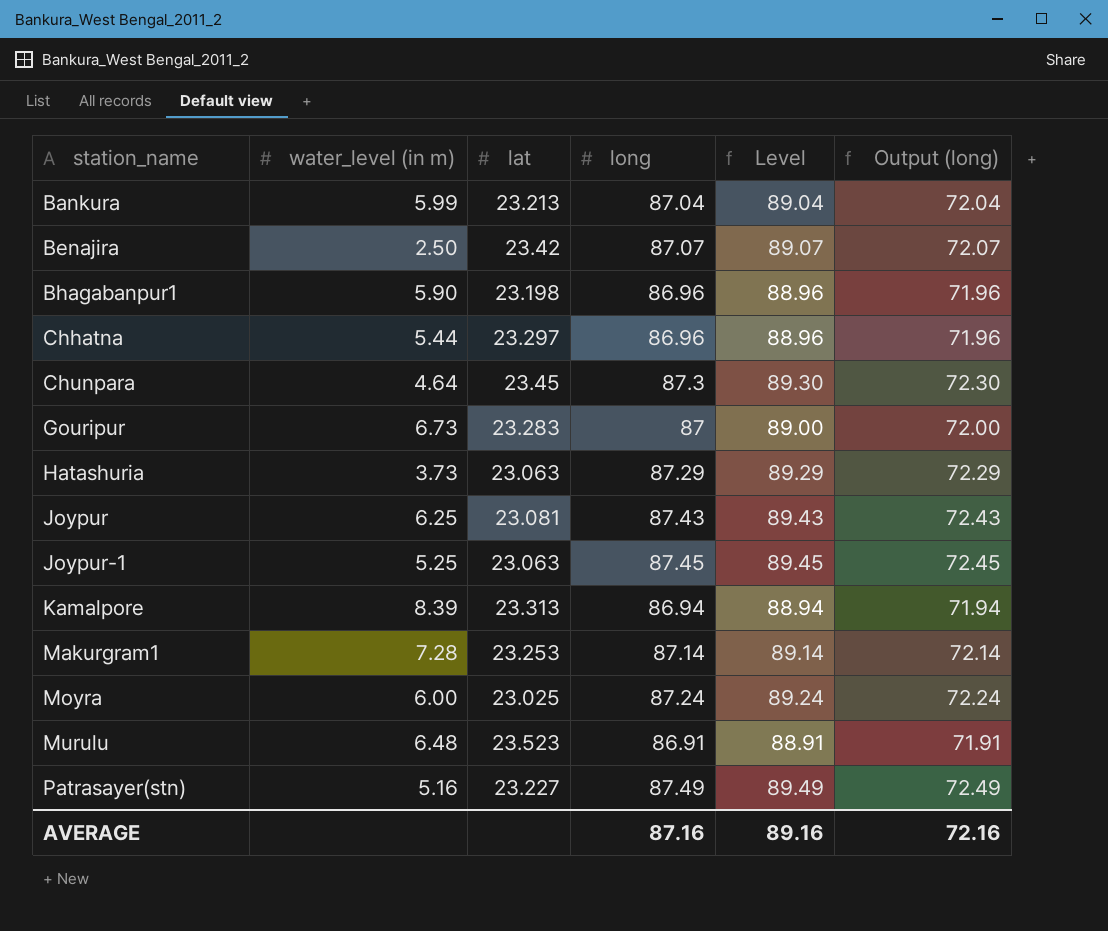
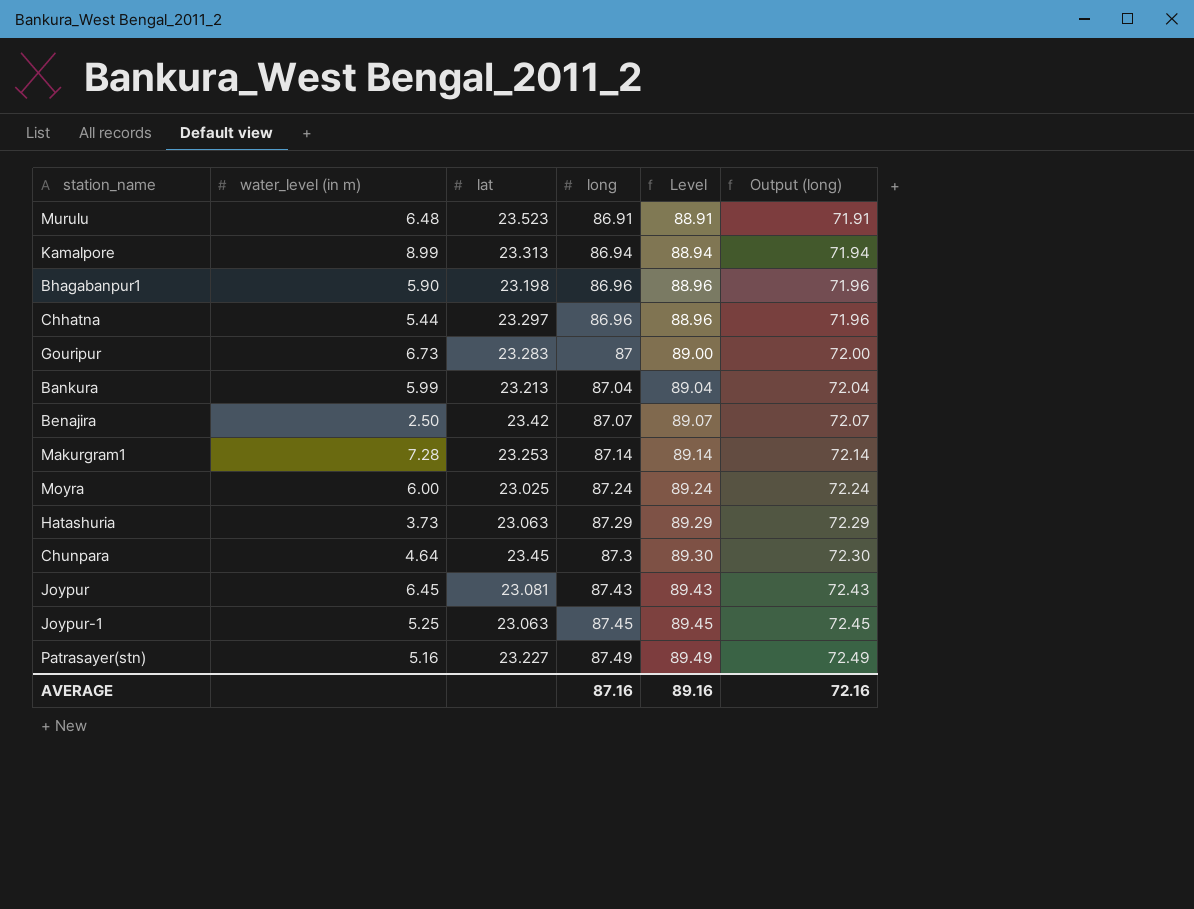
row order: station_name ascending -> long ascending
Kamalpore | water_level (in m): 8.39 -> 8.99
Joypur | water_level (in m): 6.25 -> 6.45

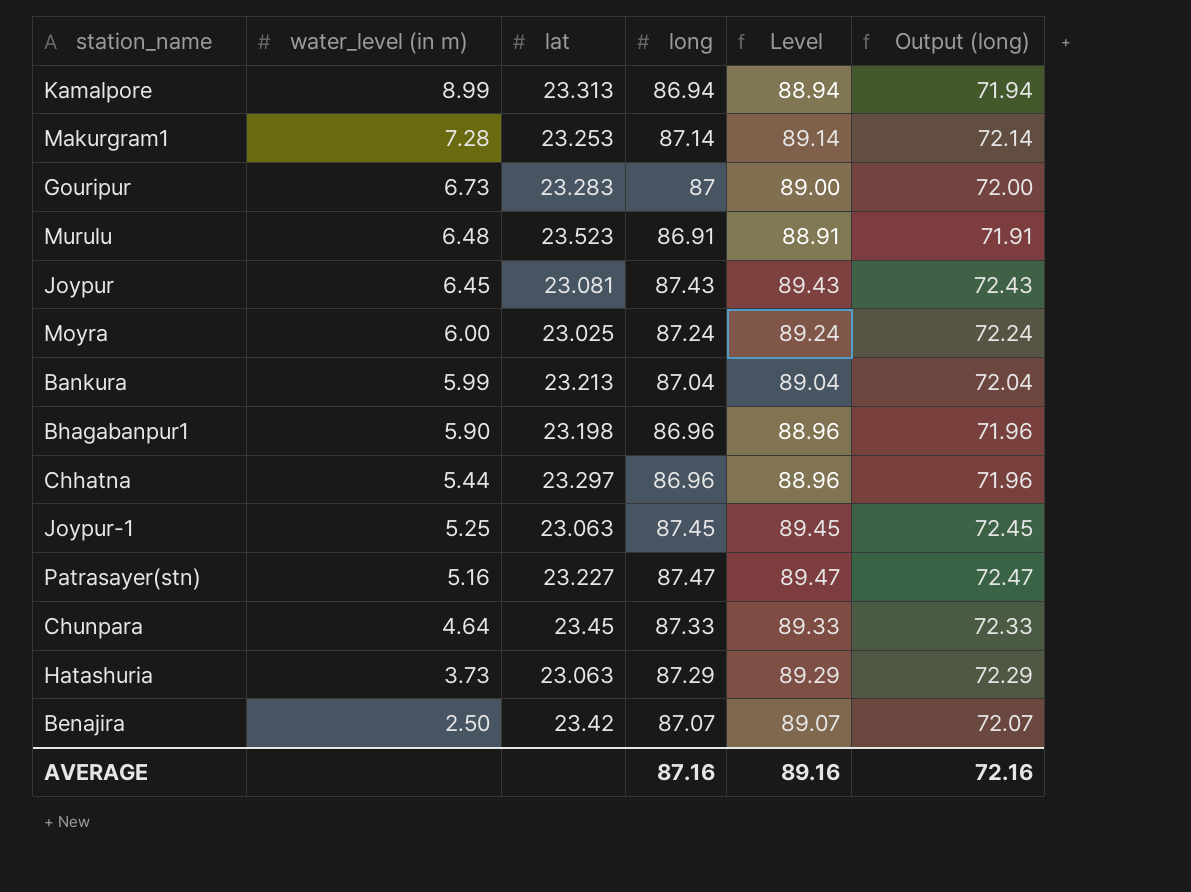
row order: long ascending -> water_level (in m) descending
Patrasayer(stn) | long: 87.49 -> 87.47
Patrasayer(stn) | Level: 89.49 -> 89.47
Patrasayer(stn) | Output (long): 72.49 -> 72.47
Chunpara | long: 87.3 -> 87.33
Chunpara | Level: 89.30 -> 89.33
Chunpara | Output (long): 72.30 -> 72.33

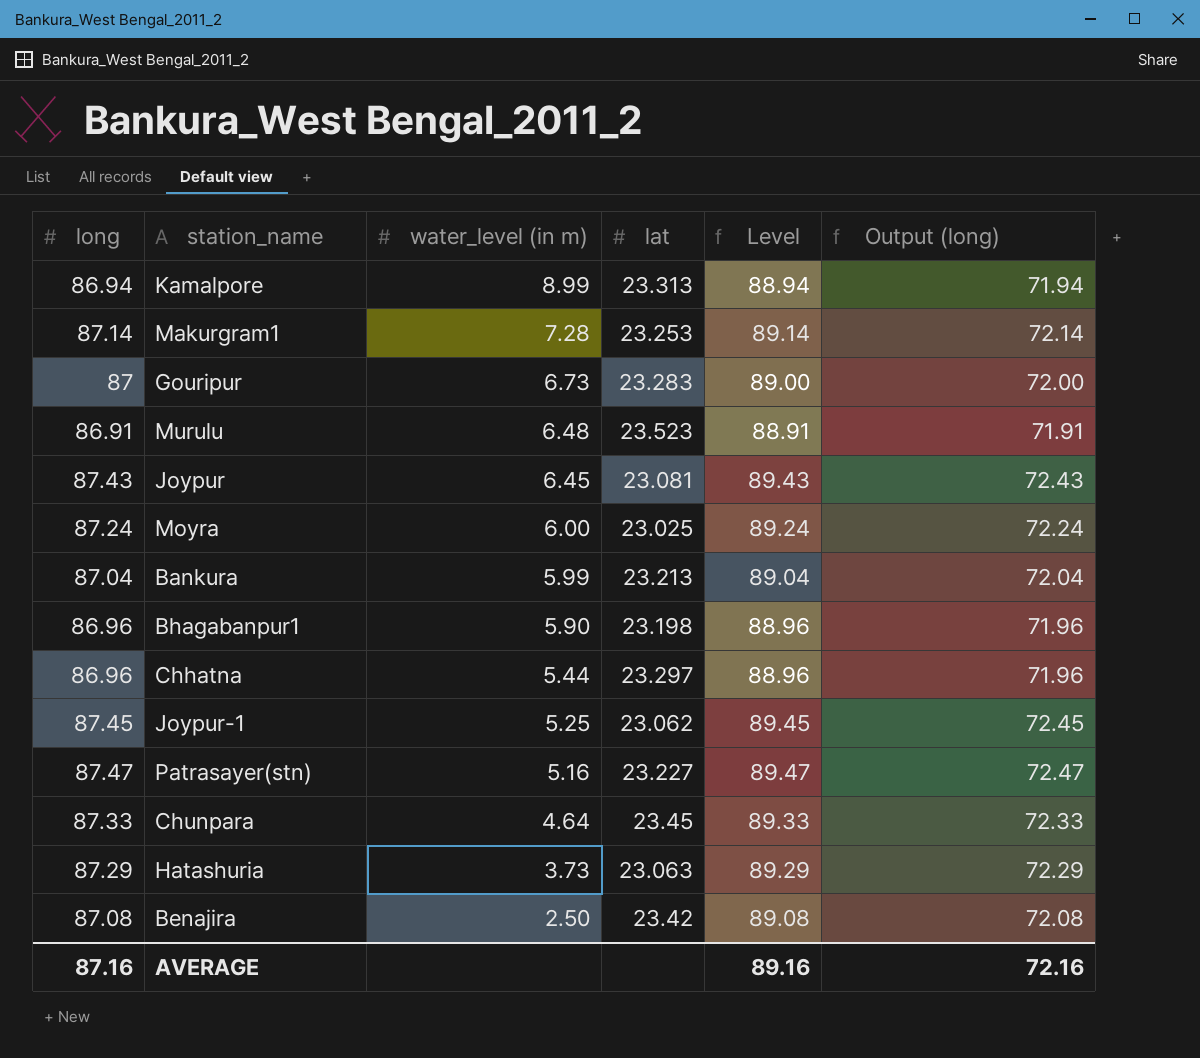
column long | position: 4 -> 1
Joypur-1 | lat: 23.063 -> 23.062
Benajira | long: 87.07 -> 87.08
Benajira | Level: 89.07 -> 89.08
Benajira | Output (long): 72.07 -> 72.08

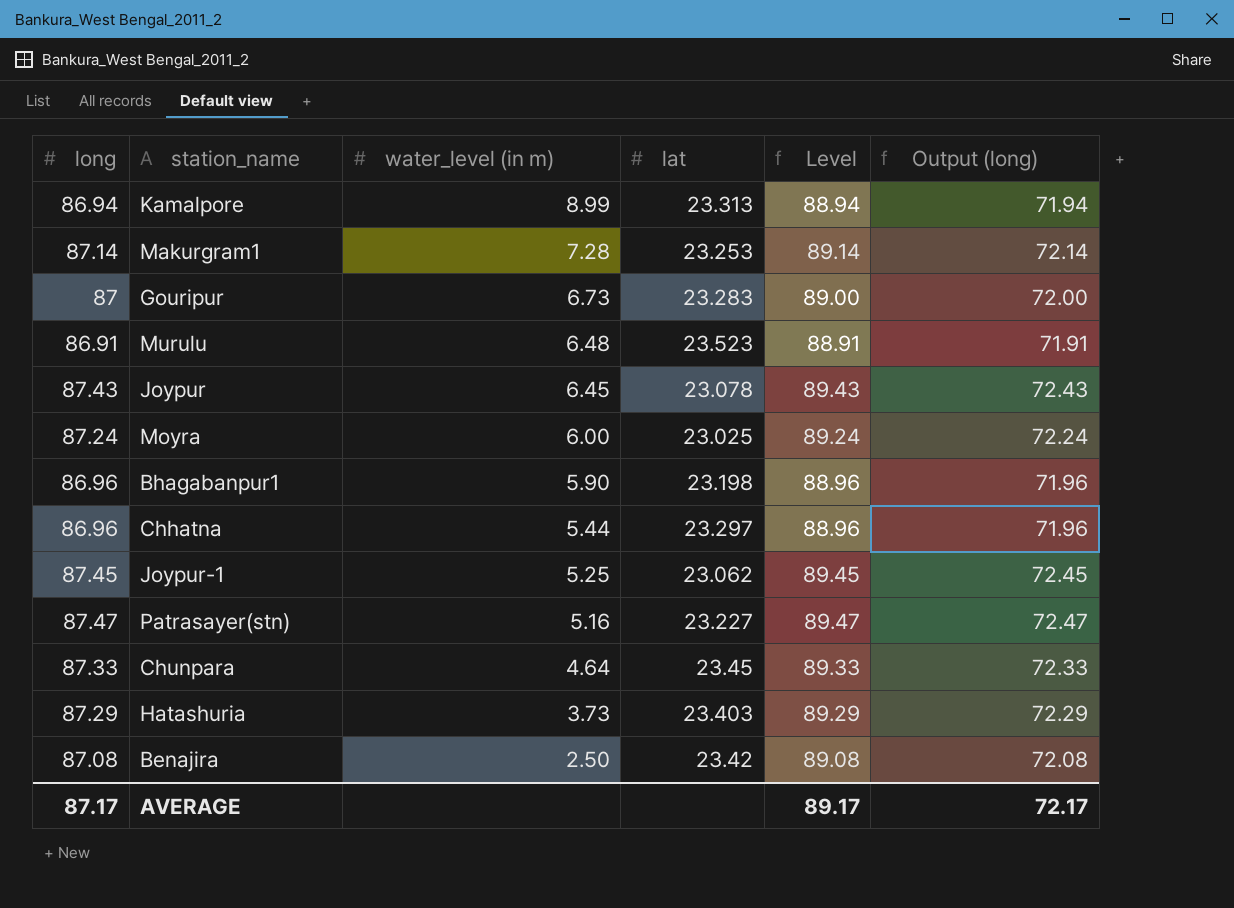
row Bankura: 87.04 | 5.99 | 23.213 | 89.04 | 72.04 -> none
Joypur | lat: 23.081 -> 23.078
Hatashuria | lat: 23.063 -> 23.403
AVERAGE | long: 87.16 -> 87.17
AVERAGE | Level: 89.16 -> 89.17
AVERAGE | Output (long): 72.16 -> 72.17

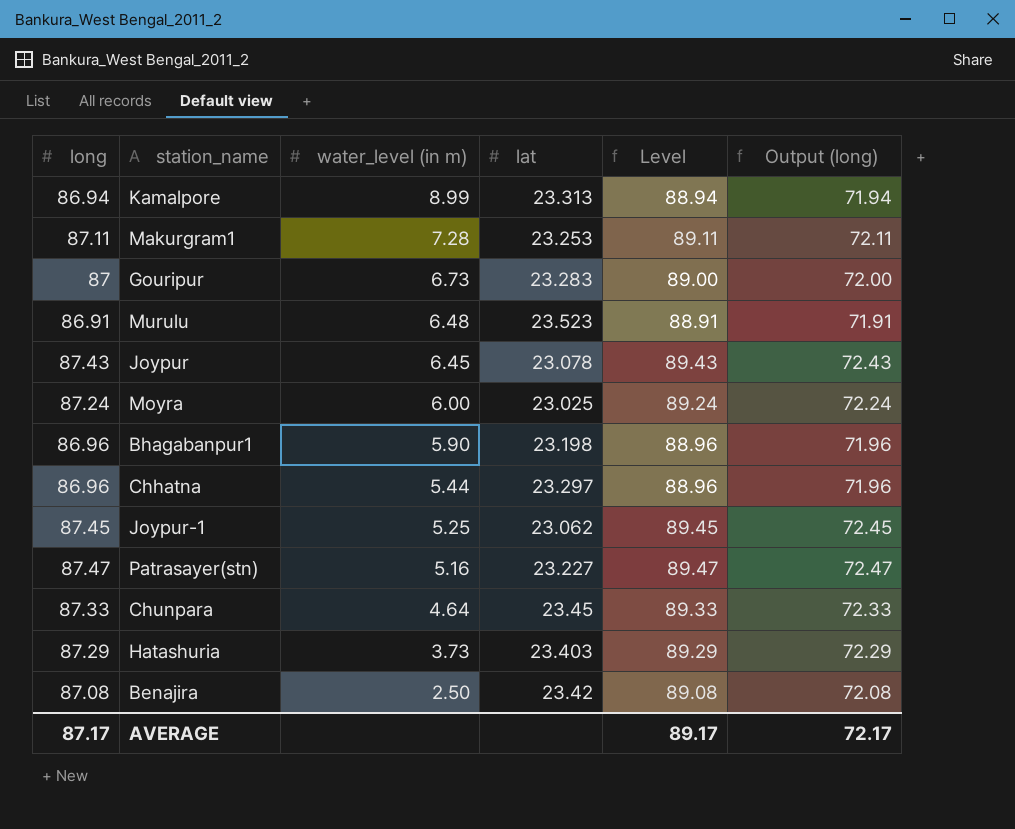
Makurgram1 | long: 87.14 -> 87.11
Makurgram1 | Level: 89.14 -> 89.11
Makurgram1 | Output (long): 72.14 -> 72.11

